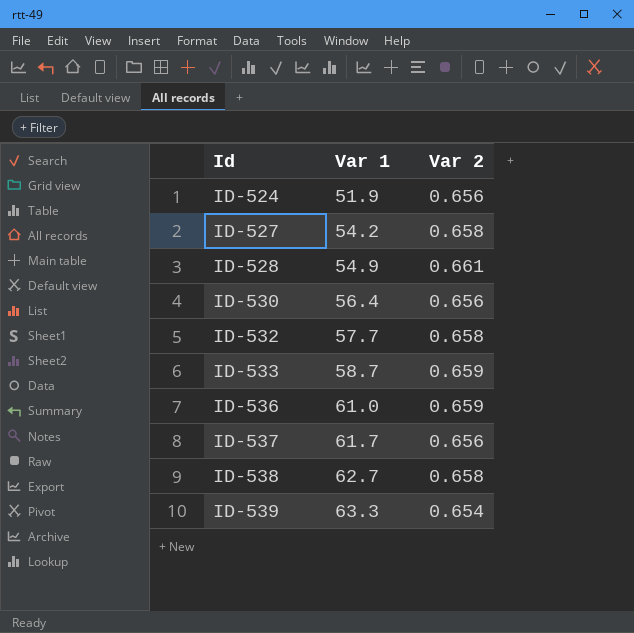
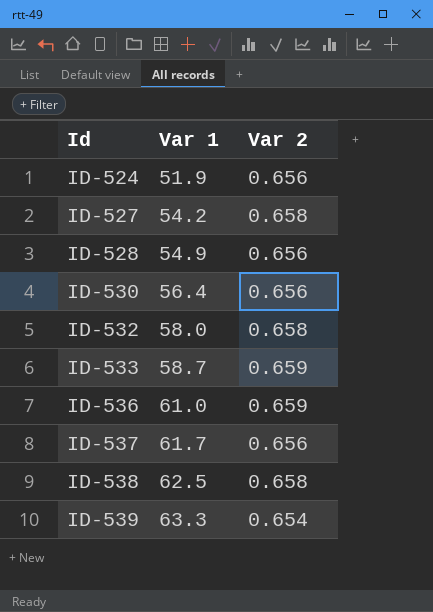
ID-528 | Var 2: 0.661 -> 0.656
ID-532 | Var 1: 57.7 -> 58.0
ID-538 | Var 1: 62.7 -> 62.5

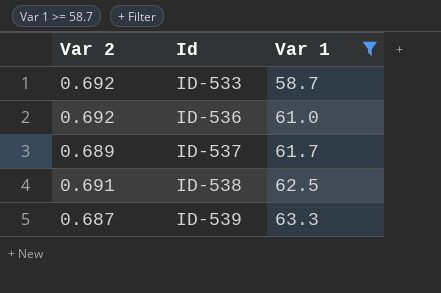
filter: none -> Var 1 >= 58.7
column Var 2 | position: 3 -> 1
ID-533 | Var 2: 0.659 -> 0.692
ID-536 | Var 2: 0.659 -> 0.692
ID-537 | Var 2: 0.656 -> 0.689
ID-538 | Var 2: 0.658 -> 0.691
ID-539 | Var 2: 0.654 -> 0.687

